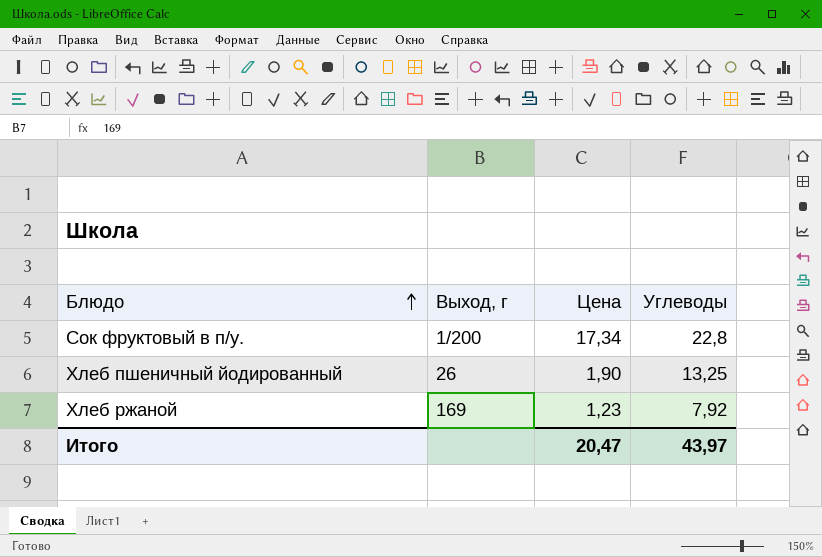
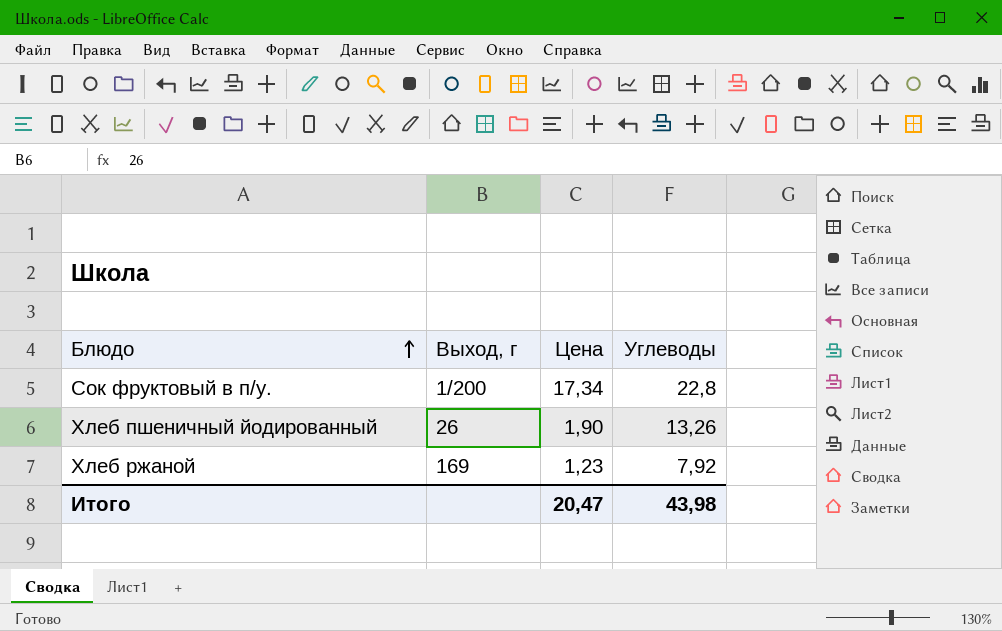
Хлеб пшеничный йодированный | Углеводы: 13,25 -> 13,26
Итого | Углеводы: 43,97 -> 43,98

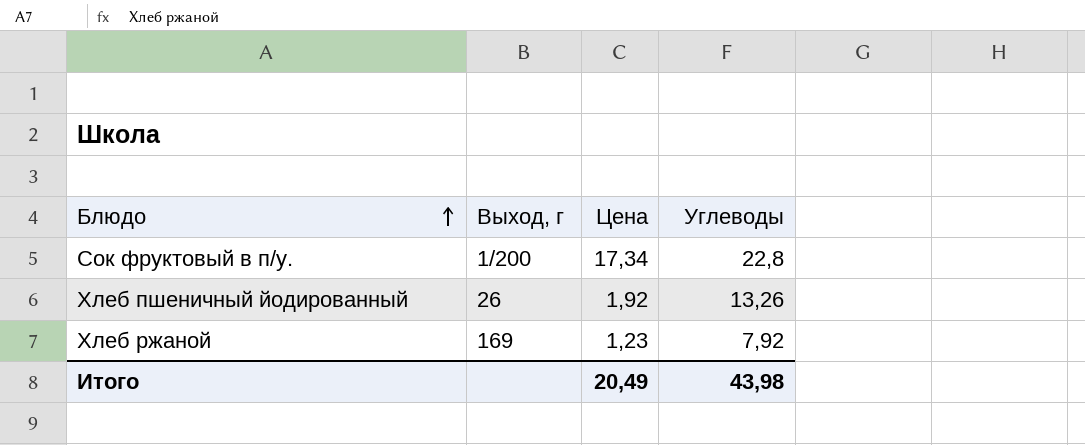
Хлеб пшеничный йодированный | Цена: 1,90 -> 1,92
Итого | Цена: 20,47 -> 20,49

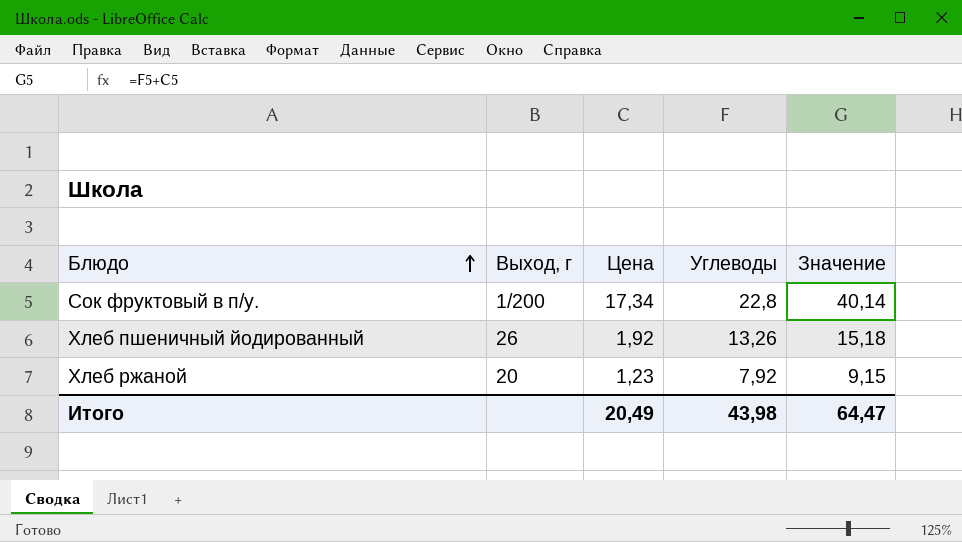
column Значение | formula: none -> [Цена] + [Углеводы]
Хлеб ржаной | Выход, г: 169 -> 20

